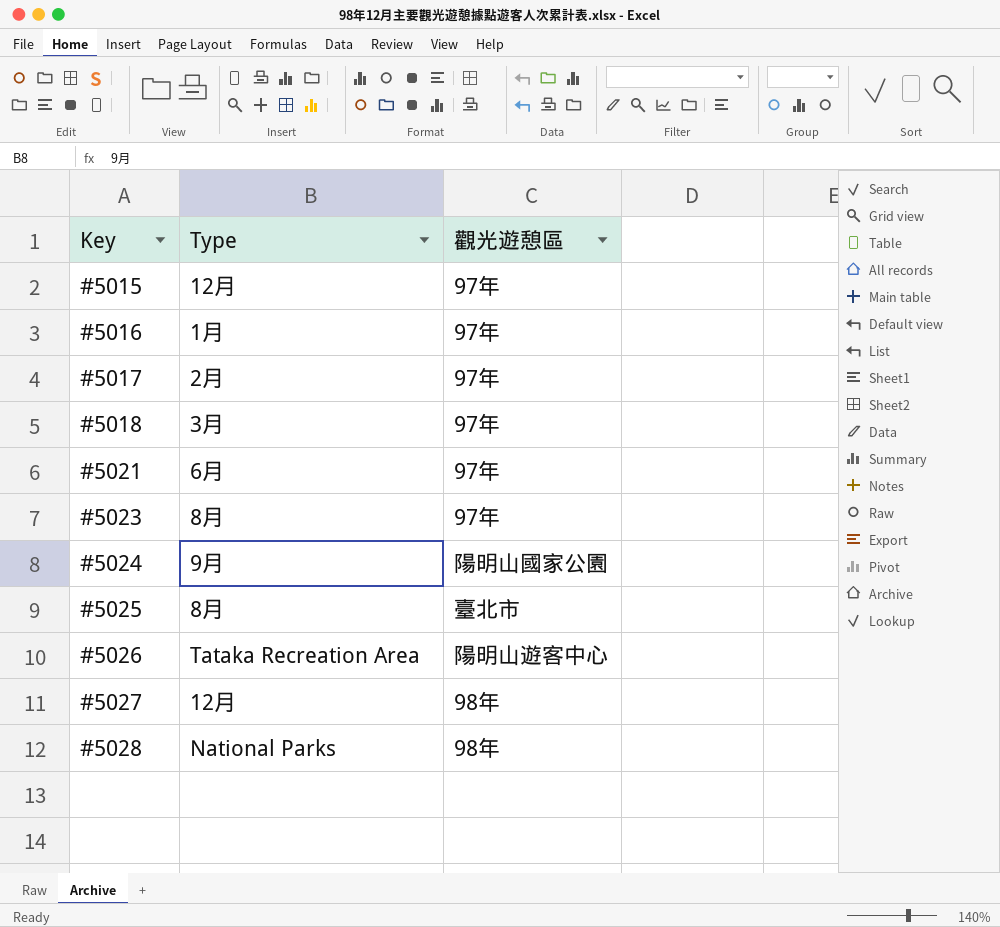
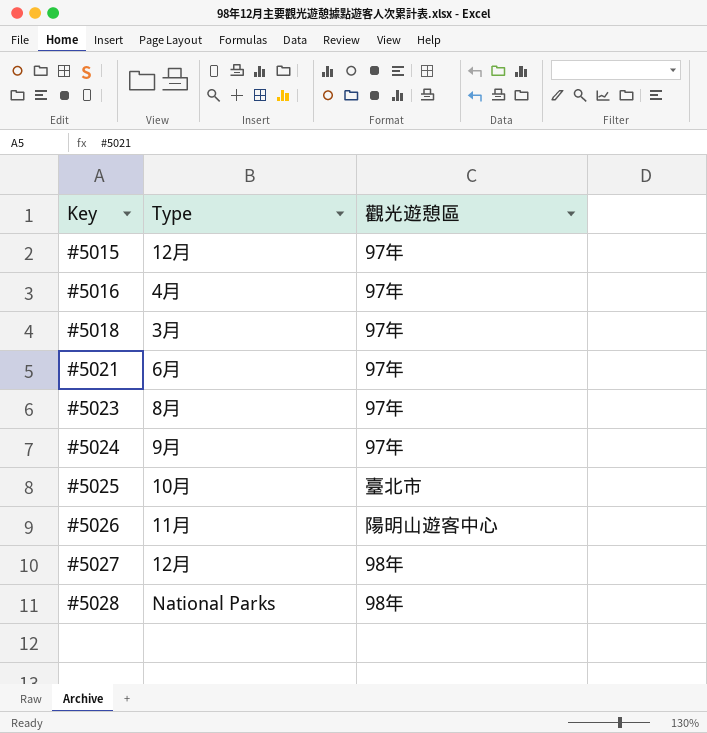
row #5017: 2月 | 97年 -> none
#5016 | Type: 1月 -> 4月
#5024 | 觀光遊憩區: 陽明山國家公園 -> 97年
#5025 | Type: 8月 -> 10月
#5026 | Type: Tataka Recreation Area -> 11月

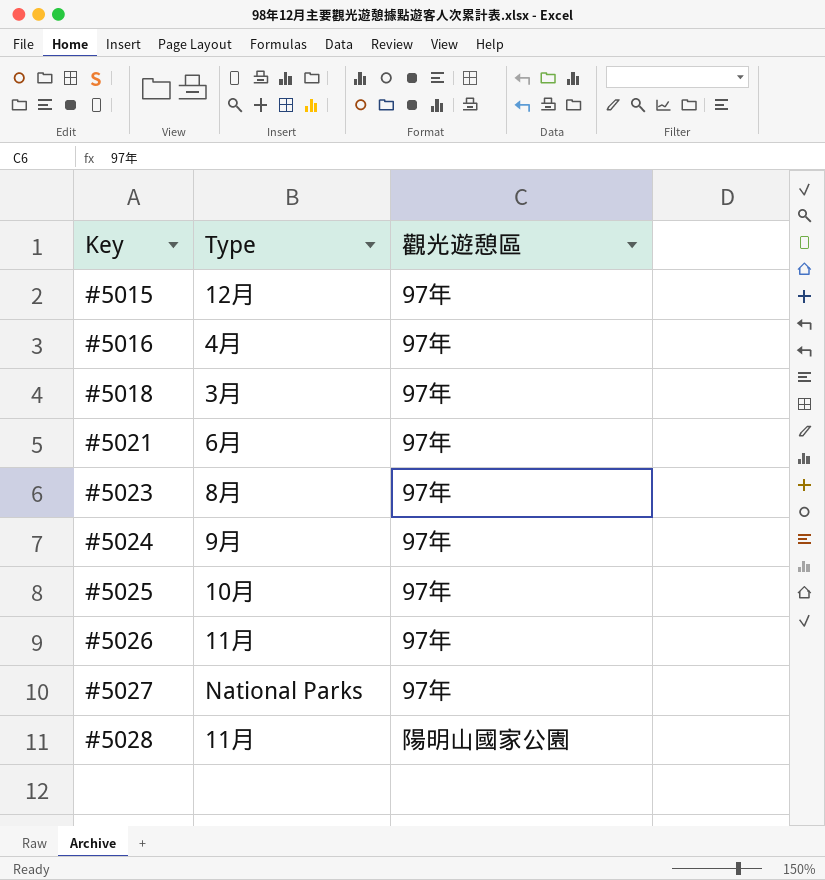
#5025 | 觀光遊憩區: 臺北市 -> 97年
#5026 | 觀光遊憩區: 陽明山遊客中心 -> 97年
#5027 | Type: 12月 -> National Parks
#5027 | 觀光遊憩區: 98年 -> 97年
#5028 | Type: National Parks -> 11月
#5028 | 觀光遊憩區: 98年 -> 陽明山國家公園

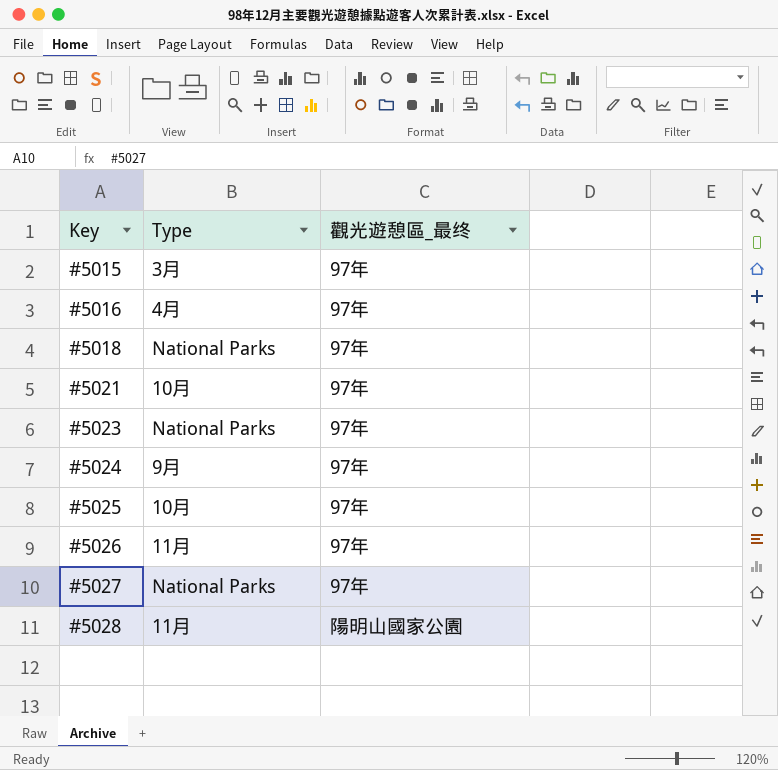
column name: 觀光遊憩區 -> 觀光遊憩區_最终
#5015 | Type: 12月 -> 3月
#5018 | Type: 3月 -> National Parks
#5021 | Type: 6月 -> 10月
#5023 | Type: 8月 -> National Parks

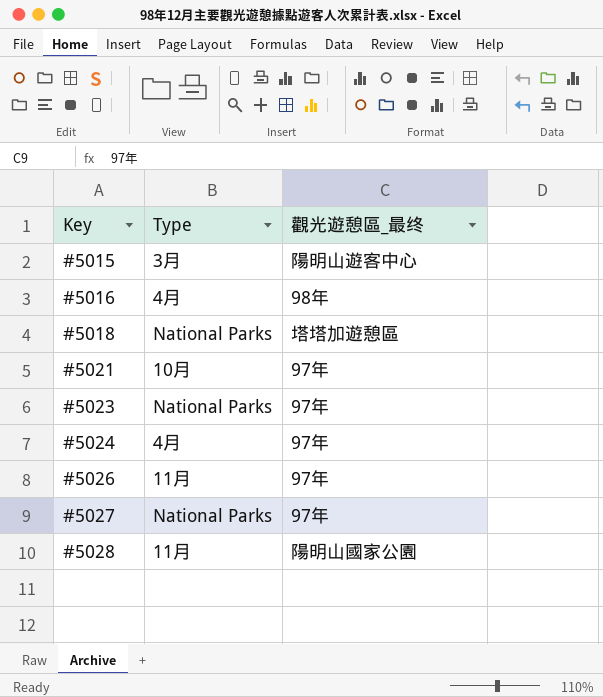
row #5025: 10月 | 97年 -> none
#5015 | 觀光遊憩區_最终: 97年 -> 陽明山遊客中心
#5016 | 觀光遊憩區_最终: 97年 -> 98年
#5018 | 觀光遊憩區_最终: 97年 -> 塔塔加遊憩區
#5024 | Type: 9月 -> 4月

